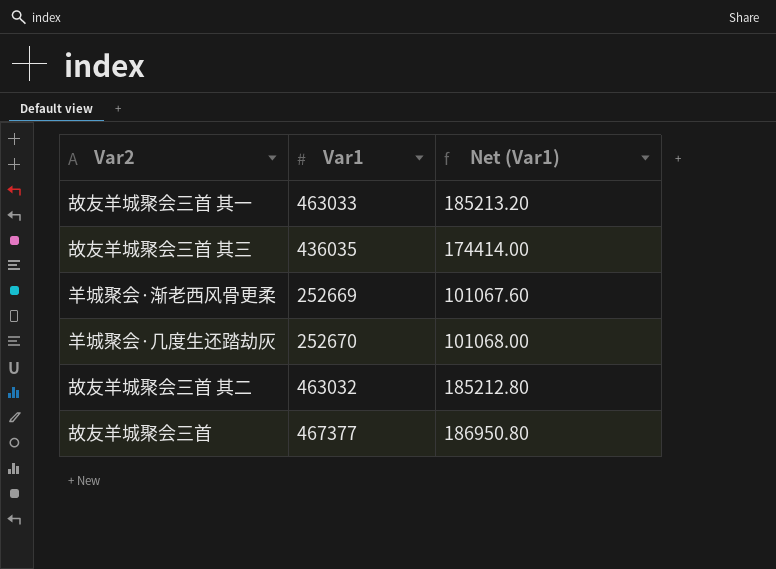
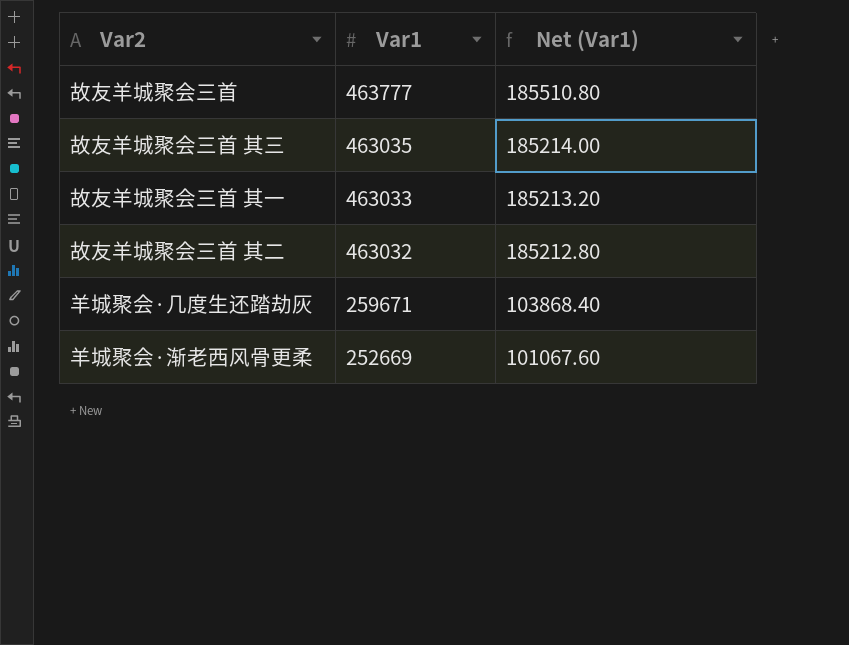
row order: none -> Var1 descending
故友羊城聚会三首 | Var1: 467377 -> 463777
故友羊城聚会三首 | Net (Var1): 186950.80 -> 185510.80
故友羊城聚会三首 其三 | Var1: 436035 -> 463035
故友羊城聚会三首 其三 | Net (Var1): 174414.00 -> 185214.00
羊城聚会·几度生还踏劫灰 | Var1: 252670 -> 259671
羊城聚会·几度生还踏劫灰 | Net (Var1): 101068.00 -> 103868.40

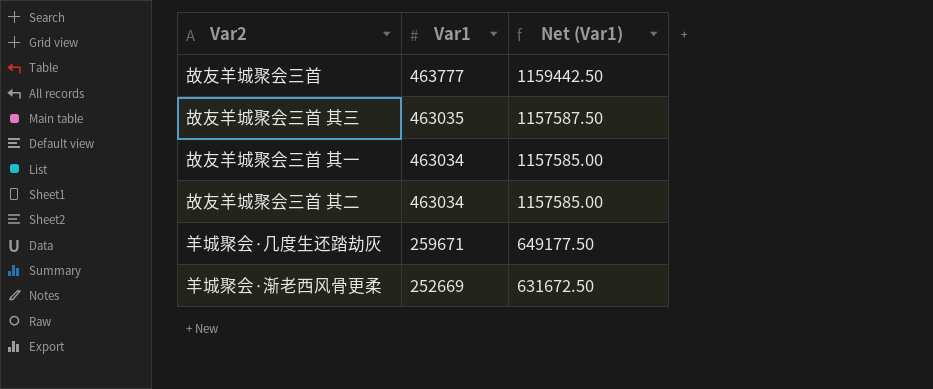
column Net (Var1) | formula: [Var1] * 0.4 -> [Var1] * 2.5
故友羊城聚会三首 其一 | Var1: 463033 -> 463034
故友羊城聚会三首 其二 | Var1: 463032 -> 463034

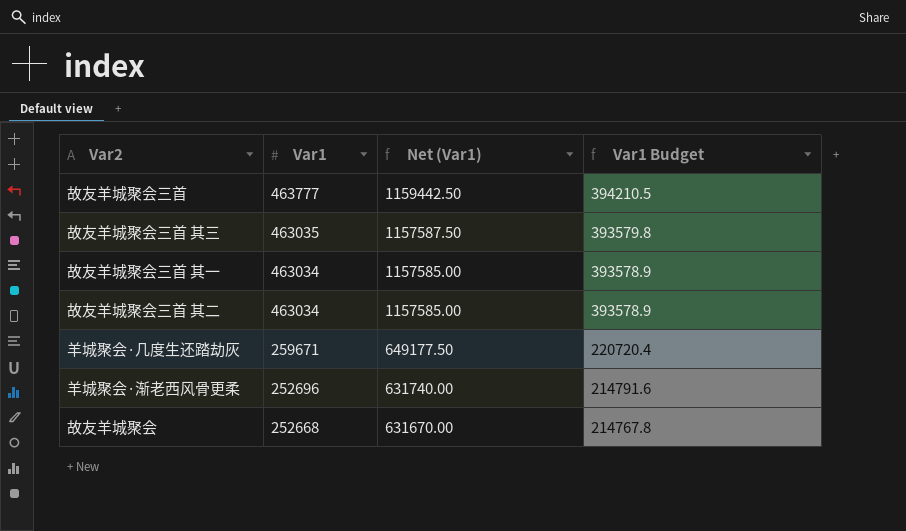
column Var1 Budget | formula: none -> [Var1] * 0.85
羊城聚会·渐老西风骨更柔 | Var1: 252669 -> 252696
羊城聚会·渐老西风骨更柔 | Net (Var1): 631672.50 -> 631740.00
row 故友羊城聚会: none -> 252668 | 631670.00 | 214767.8

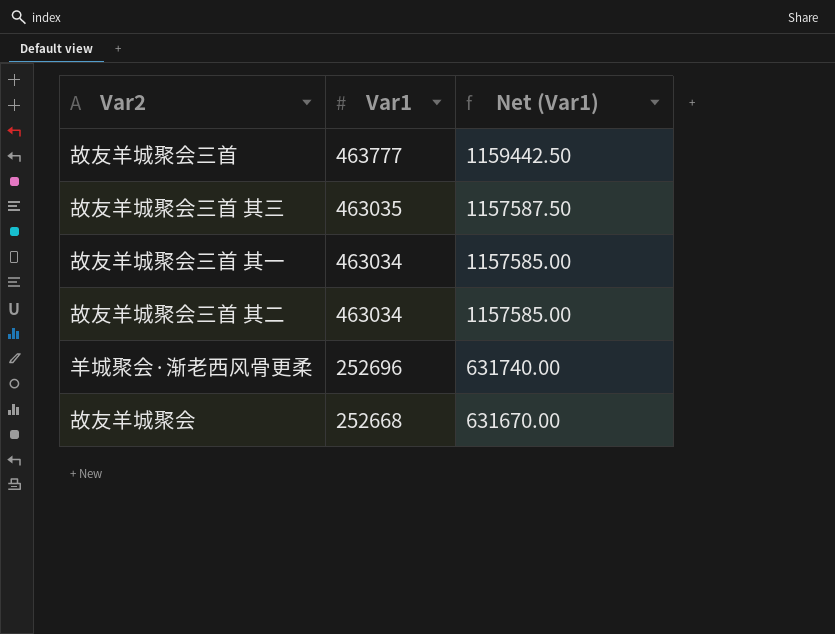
column Var1 Budget | formula: [Var1] * 0.85 -> none
row 羊城聚会·几度生还踏劫灰: 259671 | 649177.50 | 220720.4 -> none

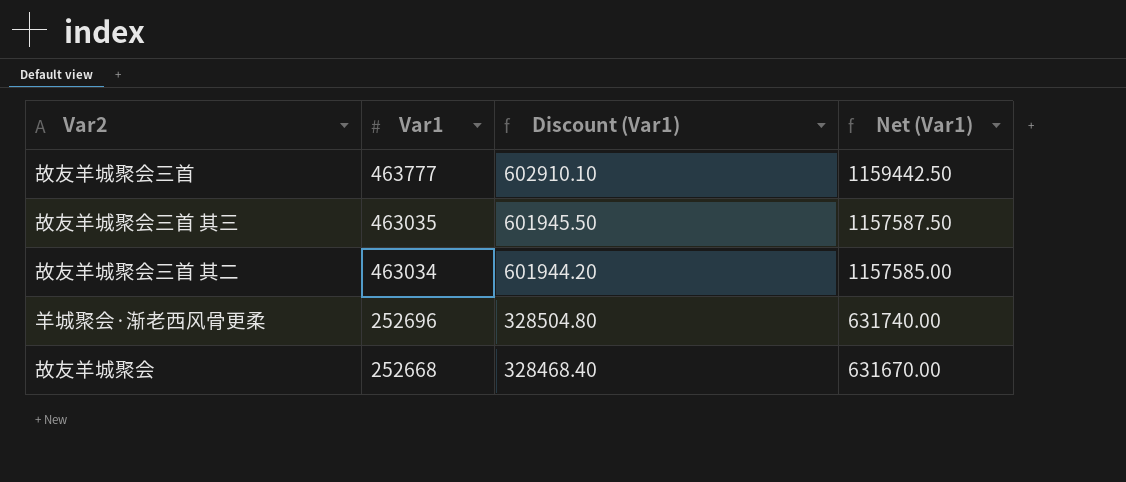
column Discount (Var1) | formula: none -> [Var1] * 1.3
row 故友羊城聚会三首 其一: 463034 | 1157585.00 -> none

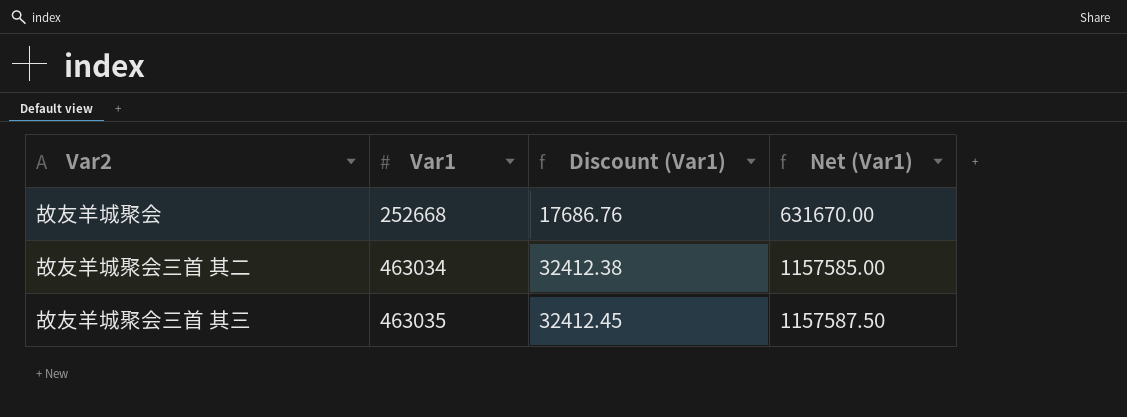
row order: Var1 descending -> Var1 ascending
column Discount (Var1) | formula: [Var1] * 1.3 -> [Var1] * 0.07
row 故友羊城聚会三首: 463777 | 602910.10 | 1159442.50 -> none
row 羊城聚会·渐老西风骨更柔: 252696 | 328504.80 | 631740.00 -> none

